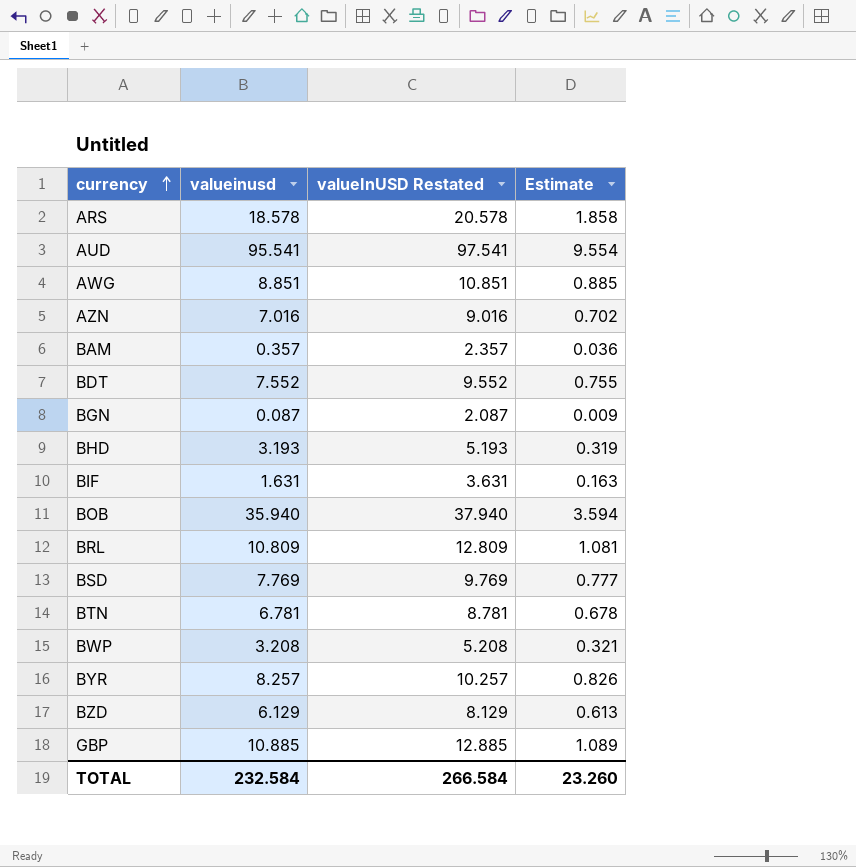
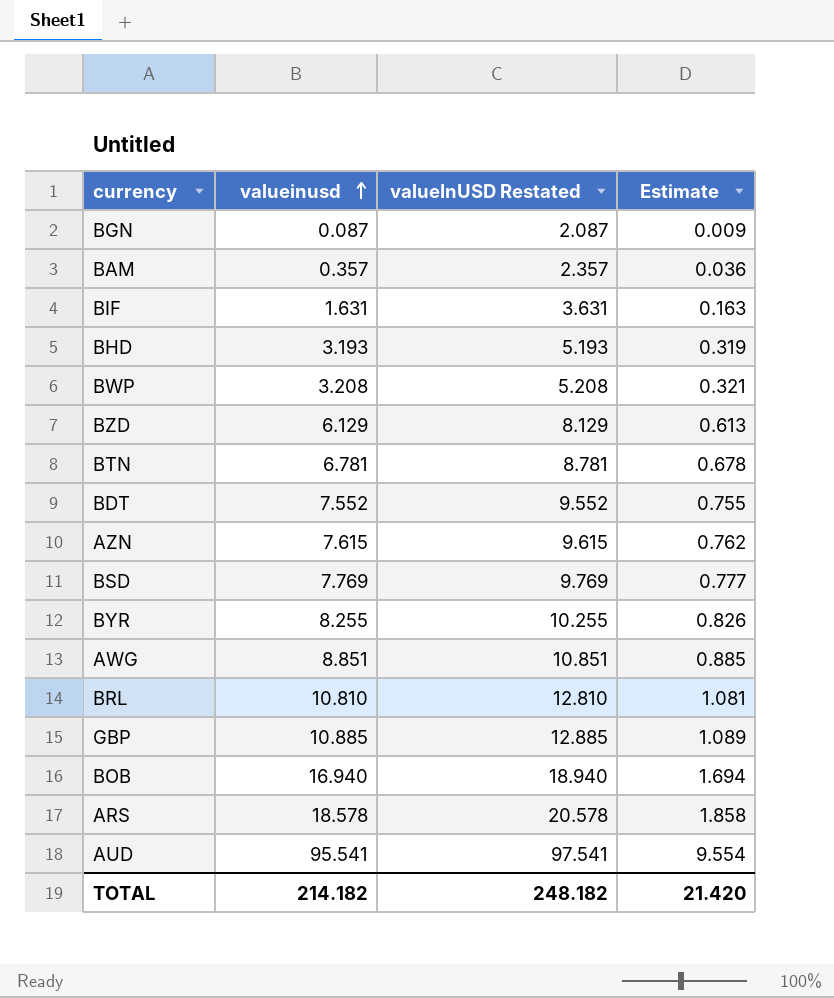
row order: currency ascending -> valueinusd ascending
AZN | valueinusd: 7.016 -> 7.615
AZN | valueInUSD Restated: 9.016 -> 9.615
AZN | Estimate: 0.702 -> 0.762
BYR | valueinusd: 8.257 -> 8.255
BYR | valueInUSD Restated: 10.257 -> 10.255
BRL | valueinusd: 10.809 -> 10.810
BRL | valueInUSD Restated: 12.809 -> 12.810
BOB | valueinusd: 35.940 -> 16.940
BOB | valueInUSD Restated: 37.940 -> 18.940
BOB | Estimate: 3.594 -> 1.694
TOTAL | valueinusd: 232.584 -> 214.182
TOTAL | valueInUSD Restated: 266.584 -> 248.182
TOTAL | Estimate: 23.260 -> 21.420

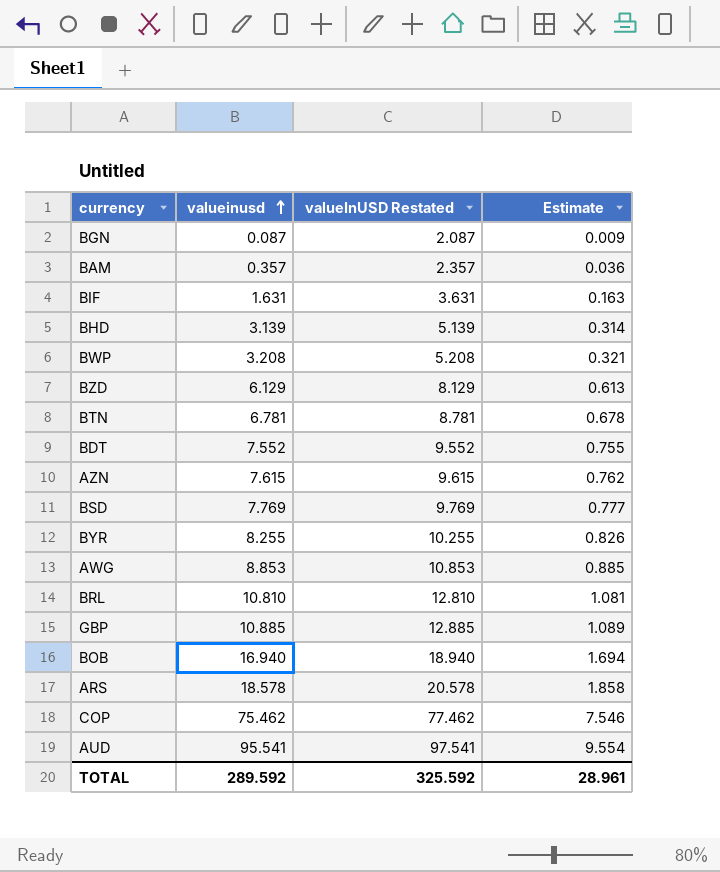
BHD | valueinusd: 3.193 -> 3.139
BHD | valueInUSD Restated: 5.193 -> 5.139
BHD | Estimate: 0.319 -> 0.314
AWG | valueinusd: 8.851 -> 8.853
AWG | valueInUSD Restated: 10.851 -> 10.853
row COP: none -> 75.462 | 77.462 | 7.546
TOTAL | valueinusd: 214.182 -> 289.592
TOTAL | valueInUSD Restated: 248.182 -> 325.592
TOTAL | Estimate: 21.420 -> 28.961

